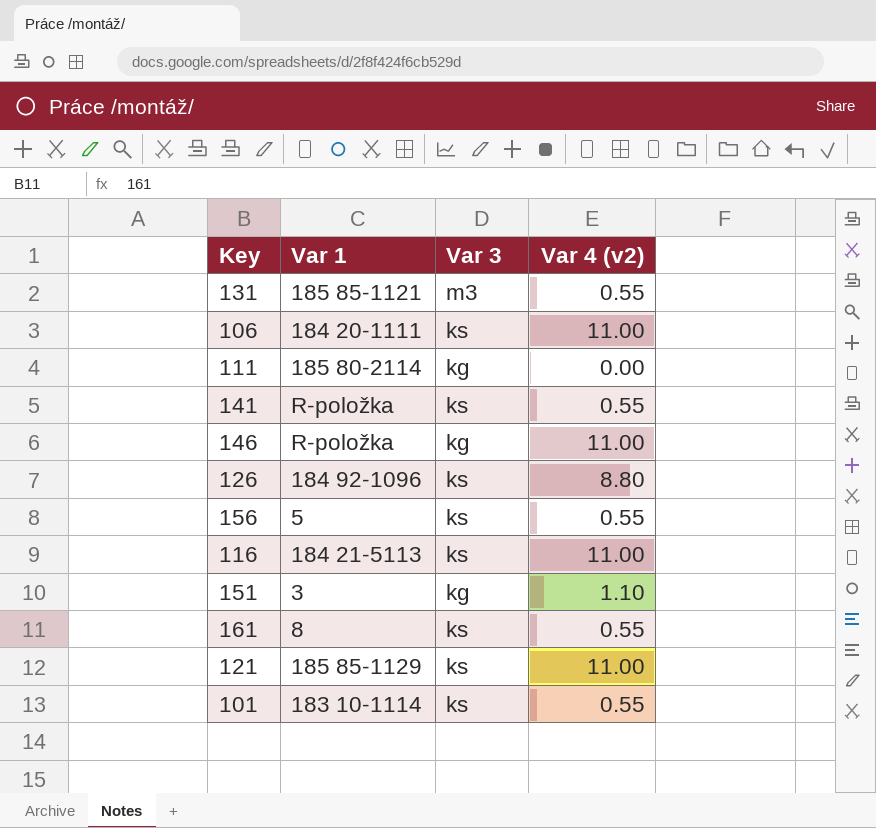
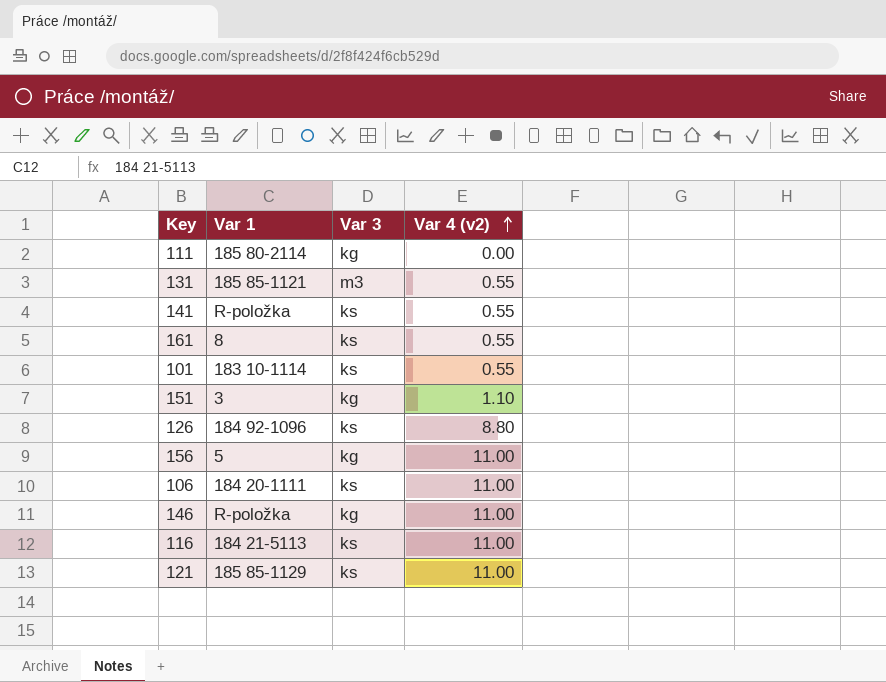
row order: none -> Var 4 (v2) ascending
156 | Var 3: ks -> kg
156 | Var 4 (v2): 0.55 -> 11.00

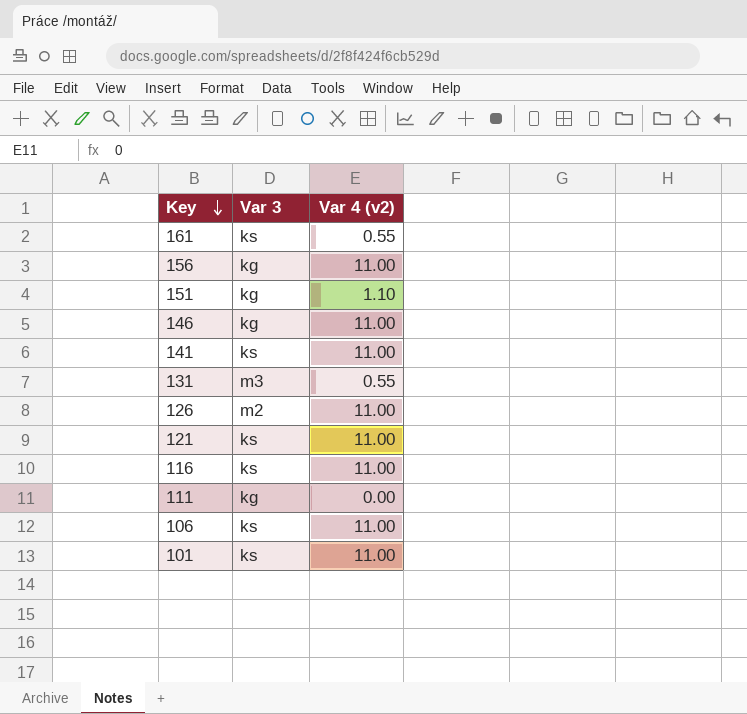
row order: Var 4 (v2) ascending -> Key descending
column Var 1 | position: 2 -> none
141 | Var 4 (v2): 0.55 -> 11.00
126 | Var 3: ks -> m2
126 | Var 4 (v2): 8.80 -> 11.00
101 | Var 4 (v2): 0.55 -> 11.00

